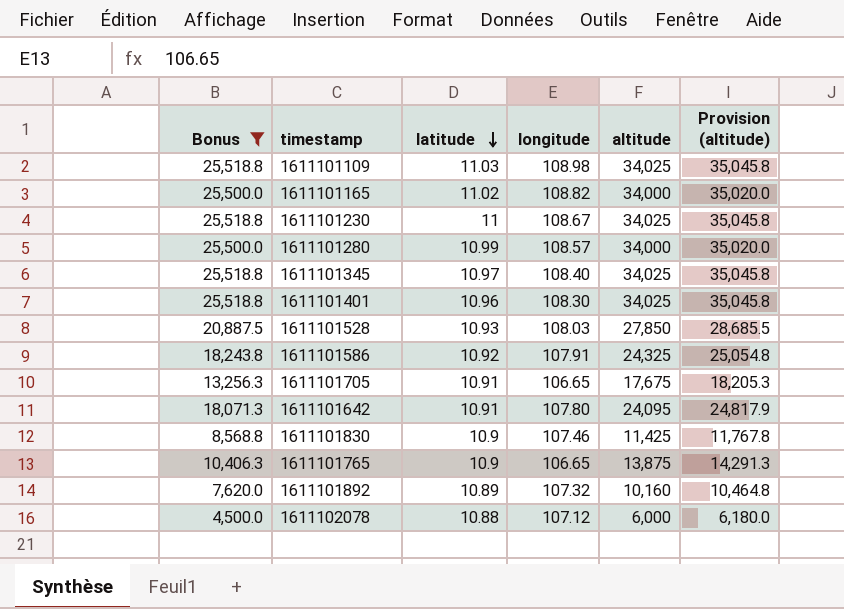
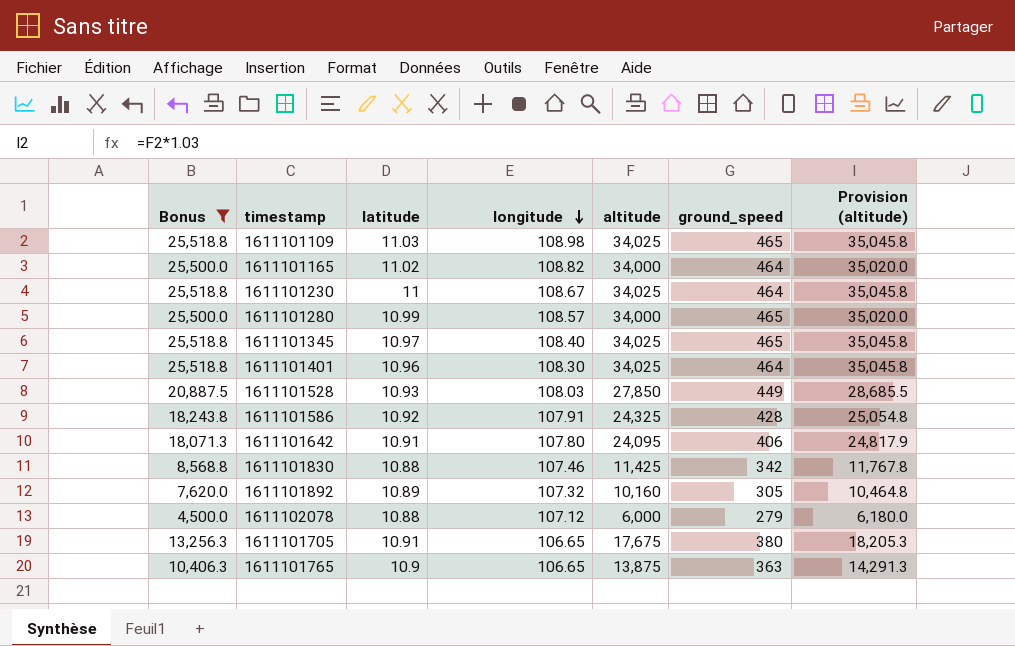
row order: latitude descending -> longitude descending
column ground_speed | position: none -> 6
1611101830 | latitude: 10.9 -> 10.88

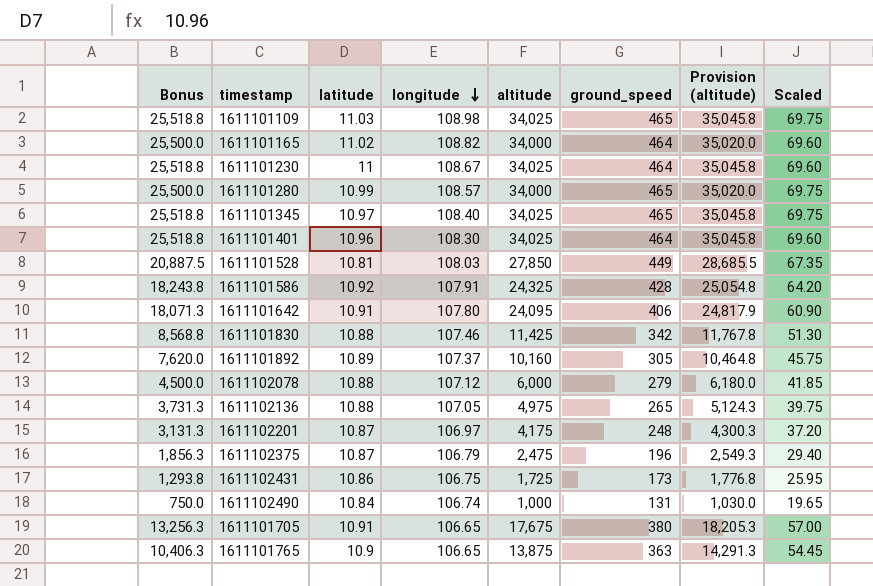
filter: Bonus >= 4,500.0 -> none
column Scaled | formula: none -> [ground_speed] * 0.15
1611101528 | latitude: 10.93 -> 10.81
1611101892 | longitude: 107.32 -> 107.37

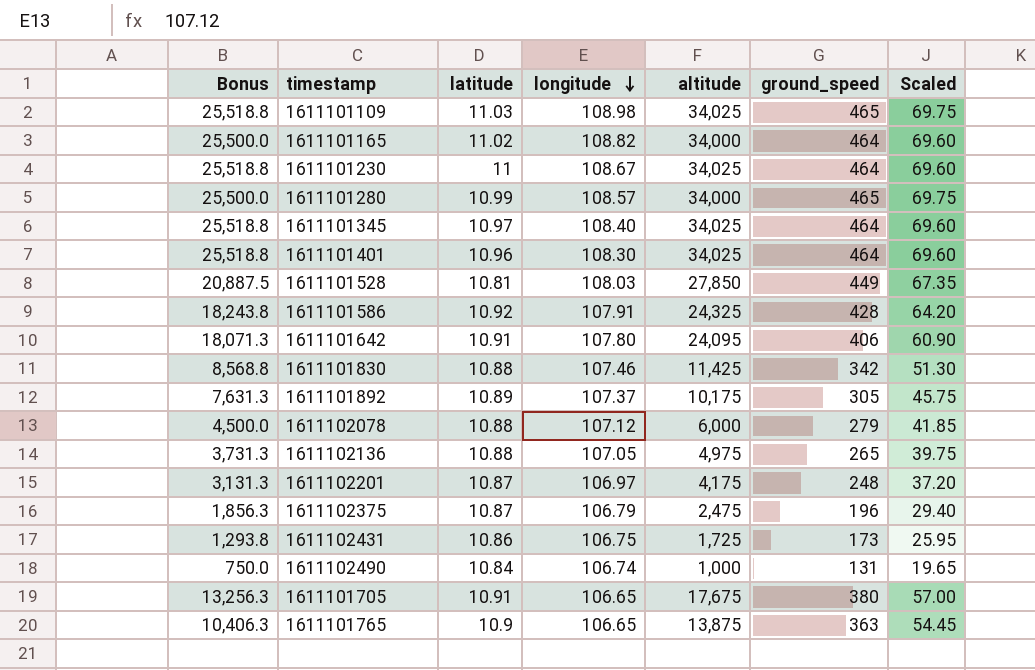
column Provision (altitude) | formula: [altitude] * 1.03 -> none
1611101345 | ground_speed: 465 -> 464
1611101345 | Scaled: 69.75 -> 69.60
1611101892 | Bonus: 7,620.0 -> 7,631.3
1611101892 | altitude: 10,160 -> 10,175

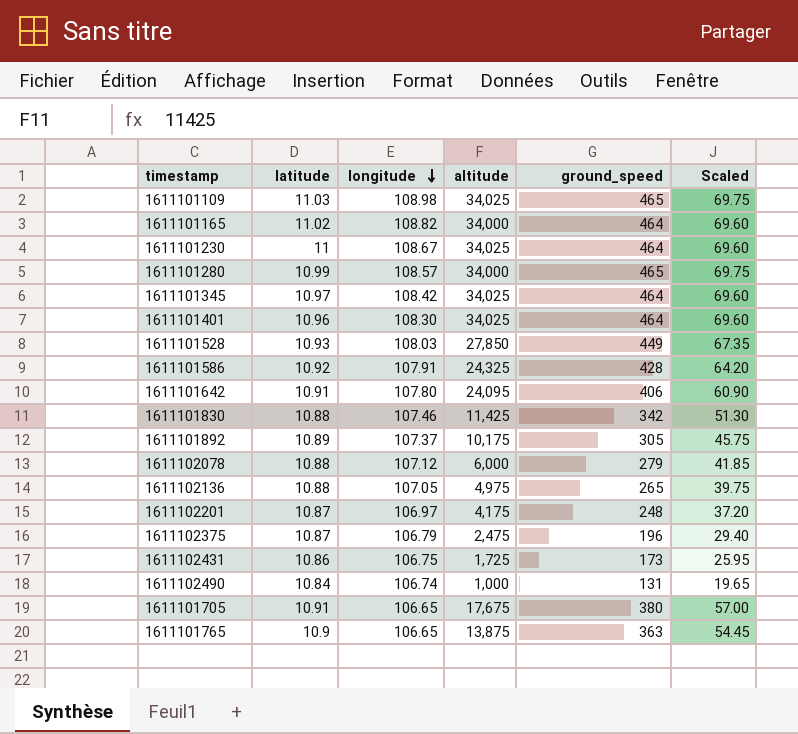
column Bonus | formula: [altitude] * 0.75 -> none
1611101345 | longitude: 108.40 -> 108.42
1611101528 | latitude: 10.81 -> 10.93

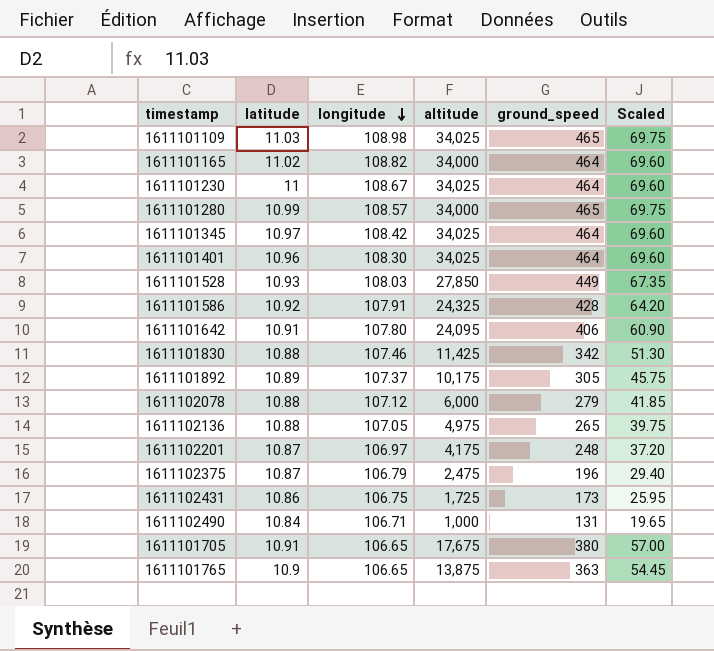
1611102490 | longitude: 106.74 -> 106.71

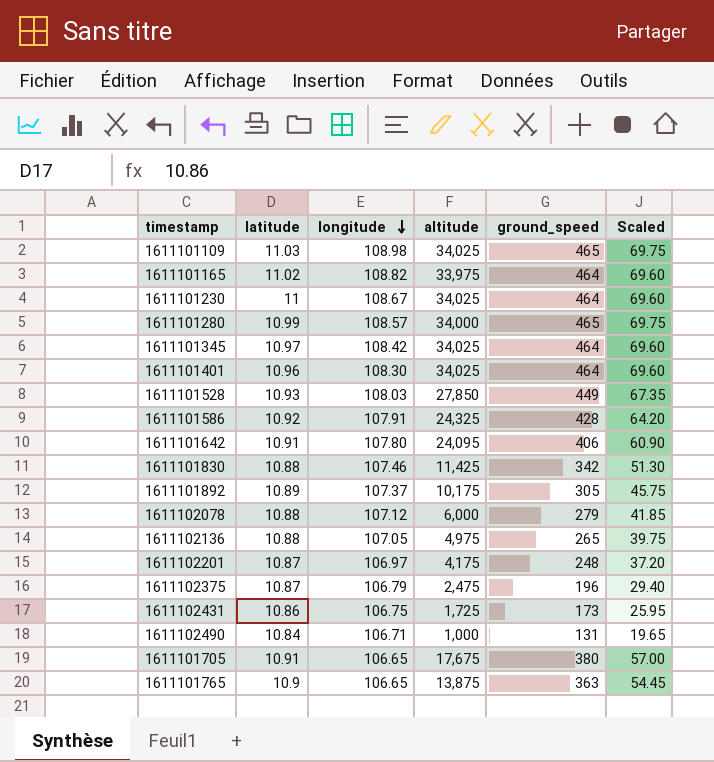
1611101165 | altitude: 34,000 -> 33,975

